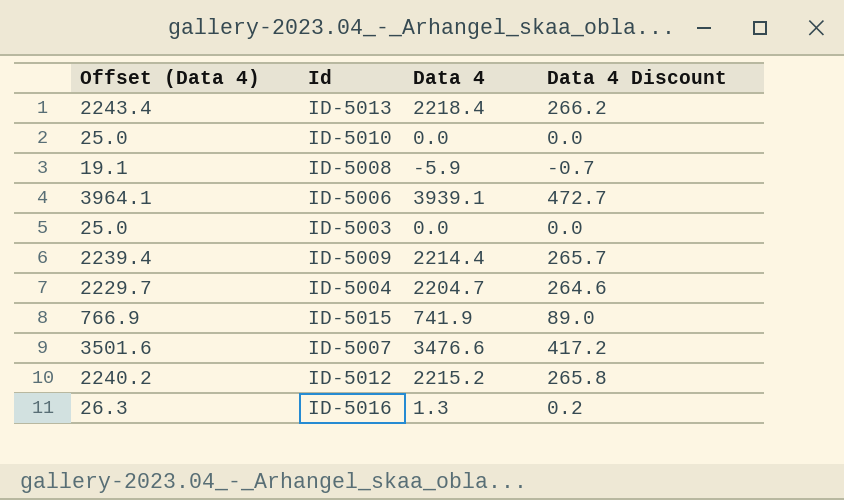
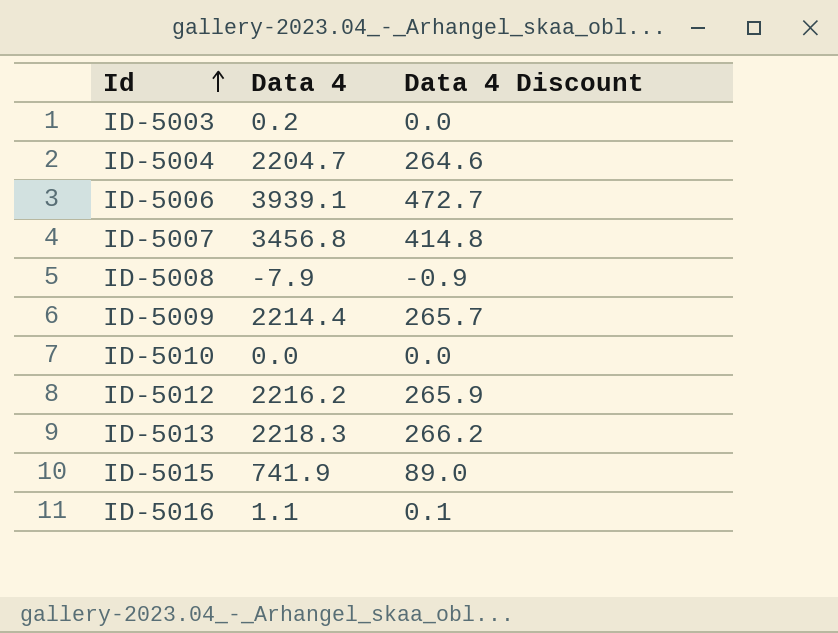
row order: none -> Id ascending
column Offset (Data 4) | formula: [Data 4] + 25 -> none
ID-5003 | Data 4: 0.0 -> 0.2
ID-5007 | Data 4: 3476.6 -> 3456.8
ID-5007 | Data 4 Discount: 417.2 -> 414.8
ID-5008 | Data 4: -5.9 -> -7.9
ID-5008 | Data 4 Discount: -0.7 -> -0.9
ID-5012 | Data 4: 2215.2 -> 2216.2
ID-5012 | Data 4 Discount: 265.8 -> 265.9
ID-5013 | Data 4: 2218.4 -> 2218.3
ID-5016 | Data 4: 1.3 -> 1.1
ID-5016 | Data 4 Discount: 0.2 -> 0.1

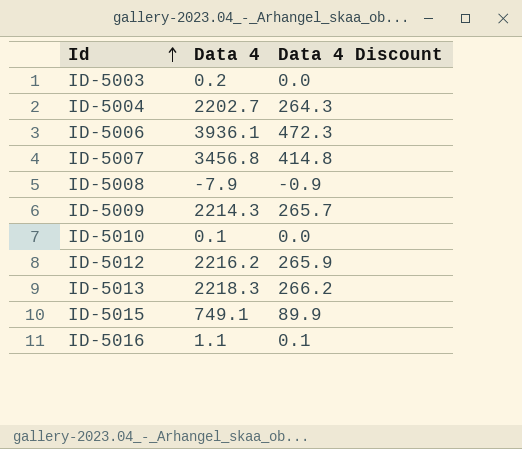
ID-5004 | Data 4: 2204.7 -> 2202.7
ID-5004 | Data 4 Discount: 264.6 -> 264.3
ID-5006 | Data 4: 3939.1 -> 3936.1
ID-5006 | Data 4 Discount: 472.7 -> 472.3
ID-5009 | Data 4: 2214.4 -> 2214.3
ID-5010 | Data 4: 0.0 -> 0.1
ID-5015 | Data 4: 741.9 -> 749.1
ID-5015 | Data 4 Discount: 89.0 -> 89.9

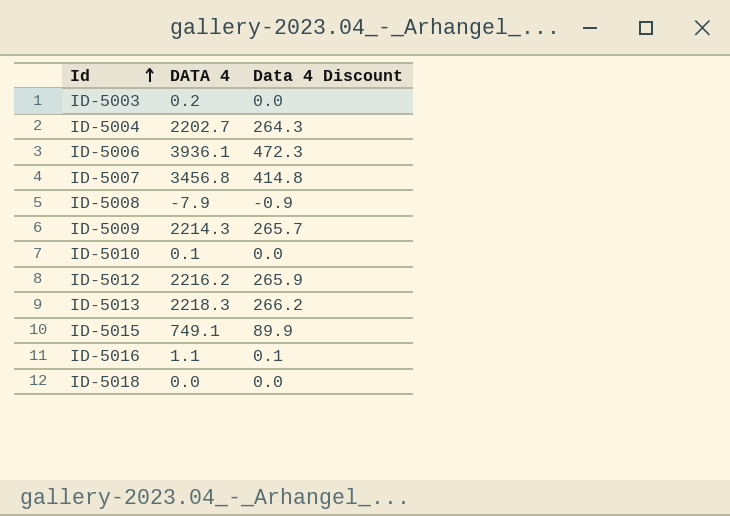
column name: Data 4 -> DATA 4
row ID-5018: none -> 0.0 | 0.0

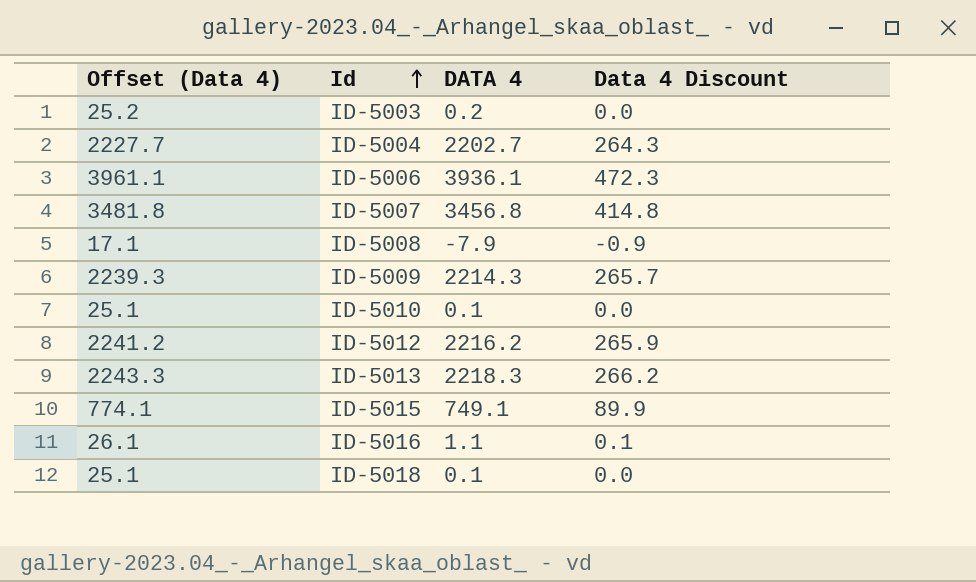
column Offset (Data 4) | formula: none -> [DATA 4] + 25
ID-5018 | DATA 4: 0.0 -> 0.1

